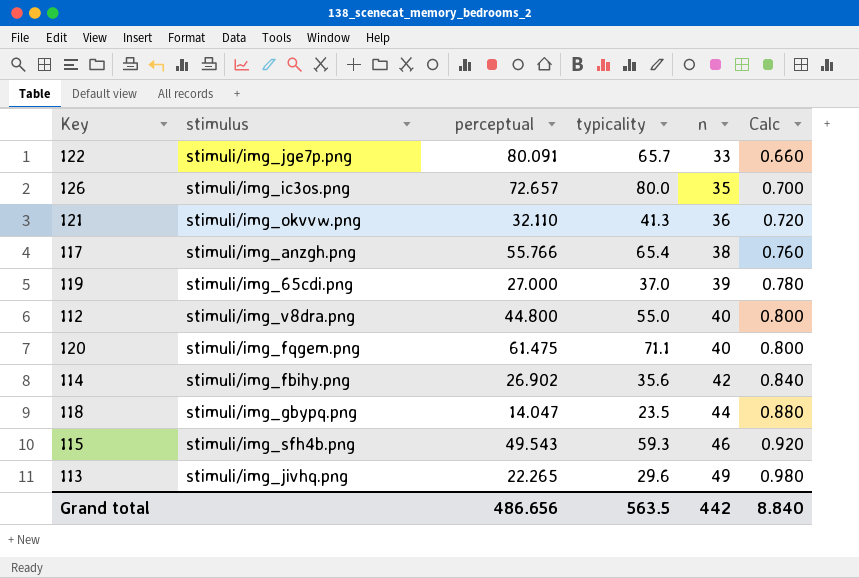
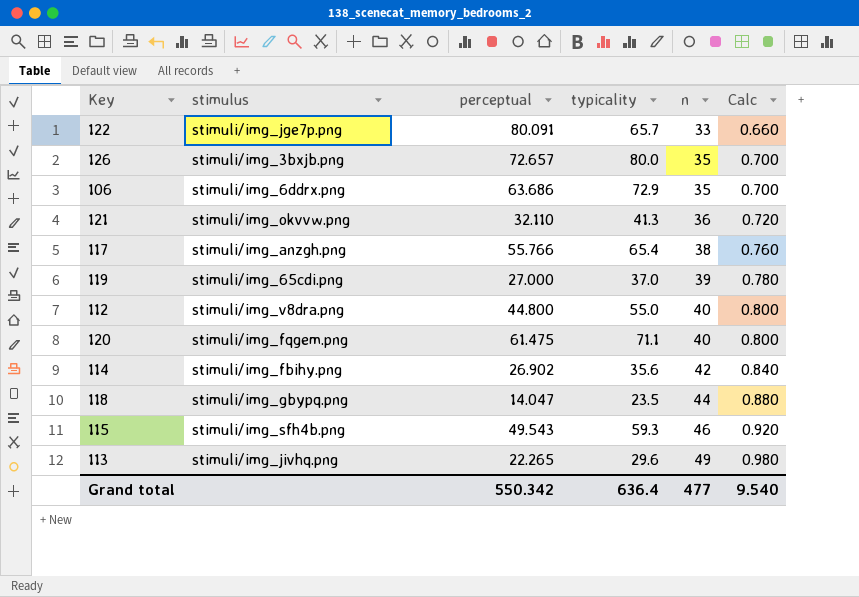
126 | stimulus: stimuli/img_ic3os.png -> stimuli/img_3bxjb.png
row 106: none -> stimuli/img_6ddrx.png | 63.686 | 72.9 | 35 | 0.700
Grand total | perceptual: 486.656 -> 550.342
Grand total | typicality: 563.5 -> 636.4
Grand total | n: 442 -> 477
Grand total | Calc: 8.840 -> 9.540

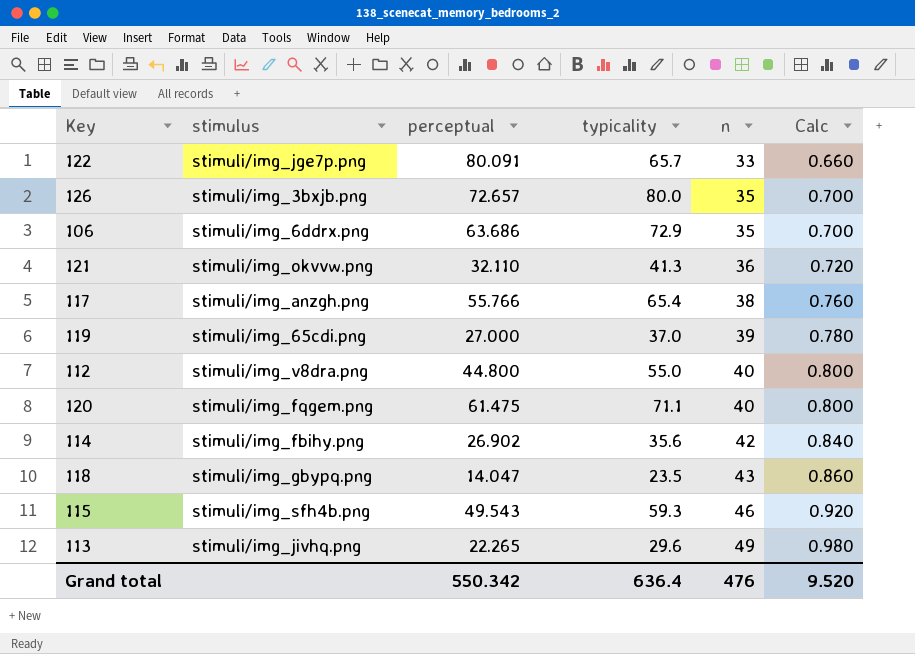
118 | n: 44 -> 43
118 | Calc: 0.880 -> 0.860
Grand total | n: 477 -> 476
Grand total | Calc: 9.540 -> 9.520

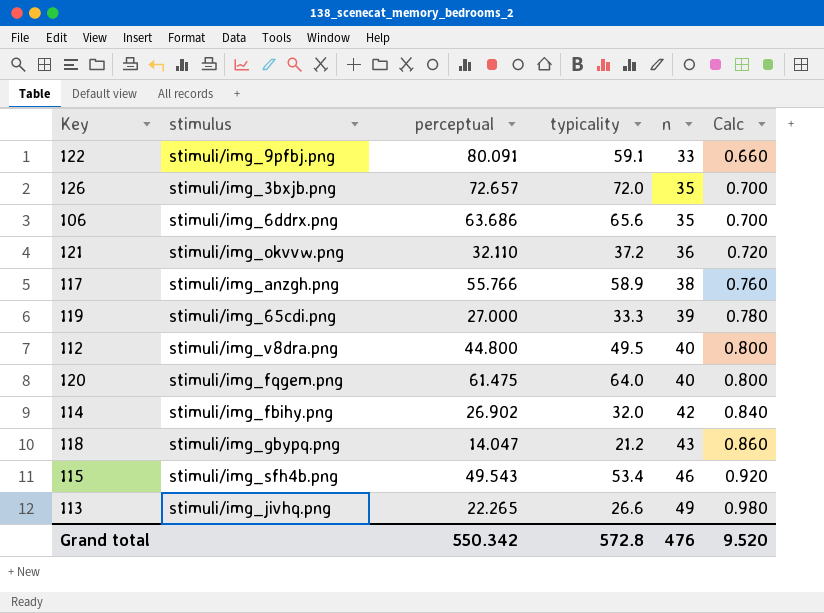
122 | stimulus: stimuli/img_jge7p.png -> stimuli/img_9pfbj.png
122 | typicality: 65.7 -> 59.1
126 | typicality: 80.0 -> 72.0
106 | typicality: 72.9 -> 65.6
121 | typicality: 41.3 -> 37.2
117 | typicality: 65.4 -> 58.9
119 | typicality: 37.0 -> 33.3
112 | typicality: 55.0 -> 49.5
120 | typicality: 71.1 -> 64.0
114 | typicality: 35.6 -> 32.0
118 | typicality: 23.5 -> 21.2
115 | typicality: 59.3 -> 53.4
113 | typicality: 29.6 -> 26.6
Grand total | typicality: 636.4 -> 572.8

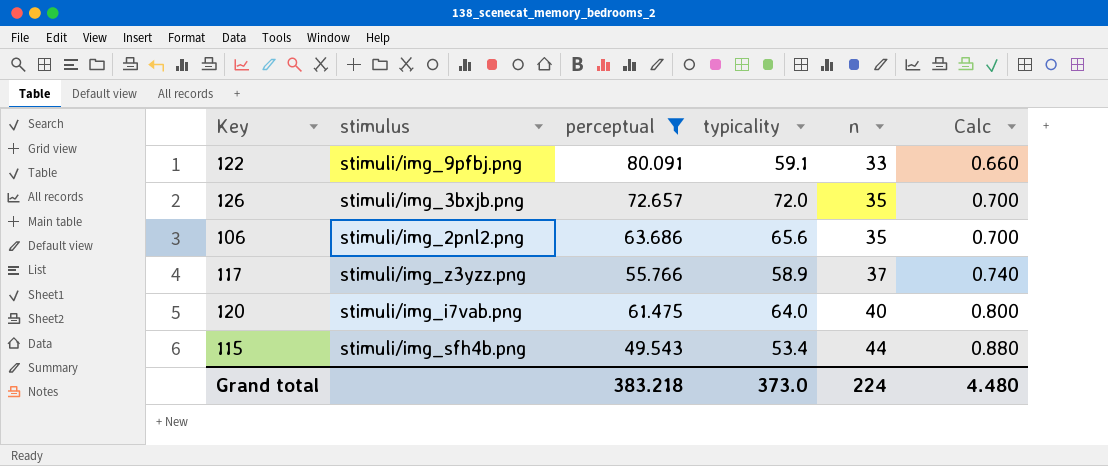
filter: none -> perceptual >= 49.543
106 | stimulus: stimuli/img_6ddrx.png -> stimuli/img_2pnl2.png
117 | stimulus: stimuli/img_anzgh.png -> stimuli/img_z3yzz.png
117 | n: 38 -> 37
117 | Calc: 0.760 -> 0.740
120 | stimulus: stimuli/img_fqgem.png -> stimuli/img_i7vab.png
115 | n: 46 -> 44
115 | Calc: 0.920 -> 0.880
Grand total | perceptual: 550.342 -> 383.218
Grand total | typicality: 572.8 -> 373.0
Grand total | n: 476 -> 224
Grand total | Calc: 9.520 -> 4.480

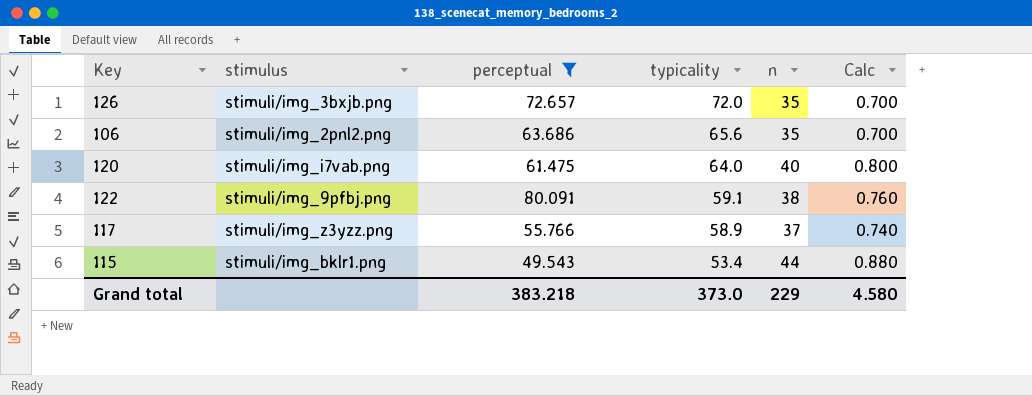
row order: n ascending -> typicality descending
122 | n: 33 -> 38
122 | Calc: 0.660 -> 0.760
115 | stimulus: stimuli/img_sfh4b.png -> stimuli/img_bklr1.png
Grand total | n: 224 -> 229
Grand total | Calc: 4.480 -> 4.580

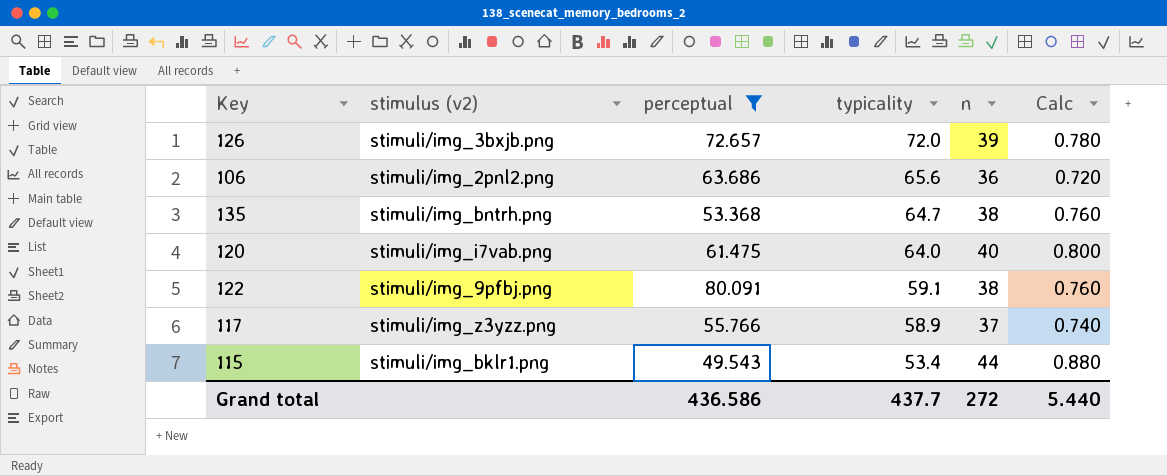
column name: stimulus -> stimulus (v2)
126 | n: 35 -> 39
126 | Calc: 0.700 -> 0.780
106 | n: 35 -> 36
106 | Calc: 0.700 -> 0.720
row 135: none -> stimuli/img_bntrh.png | 53.368 | 64.7 | 38 | 0.760
Grand total | perceptual: 383.218 -> 436.586
Grand total | typicality: 373.0 -> 437.7
Grand total | n: 229 -> 272
Grand total | Calc: 4.580 -> 5.440

